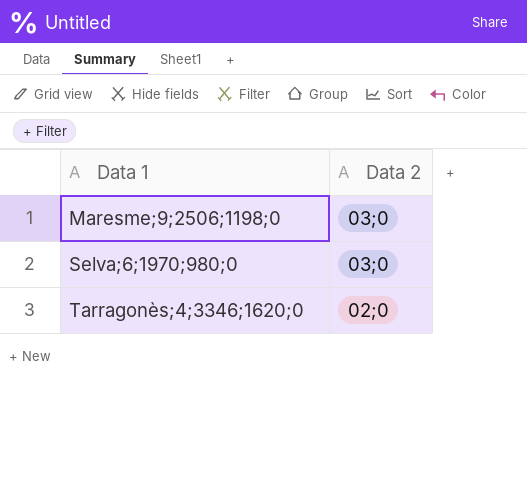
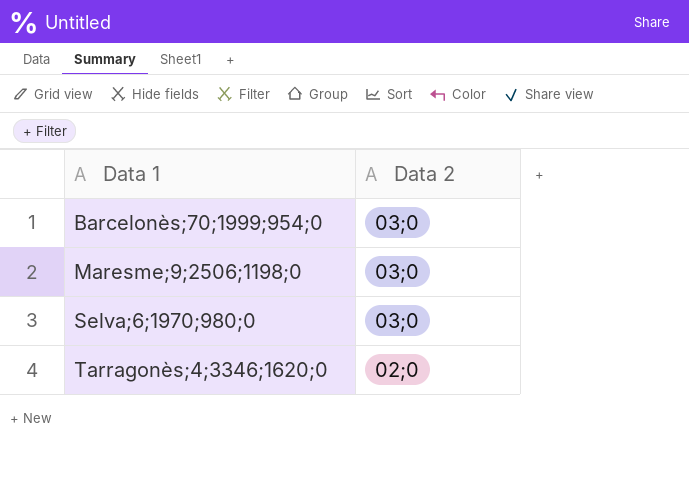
row Barcelonès;70;1999;954;0: none -> 03;0

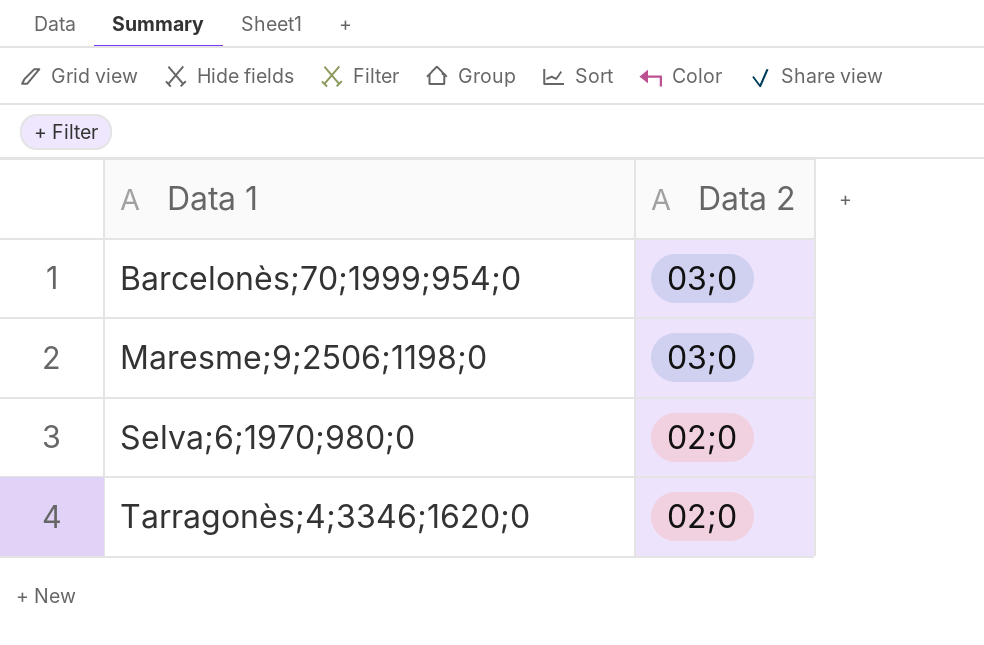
Selva;6;1970;980;0 | Data 2: 03;0 -> 02;0

